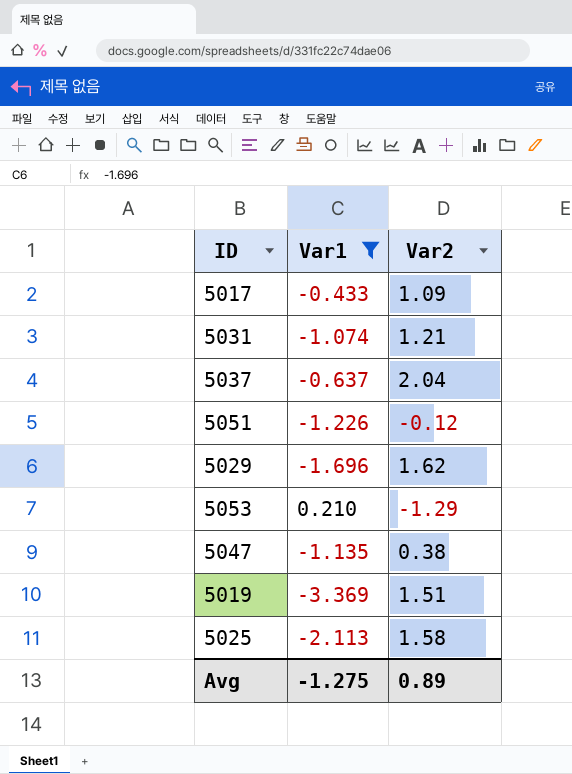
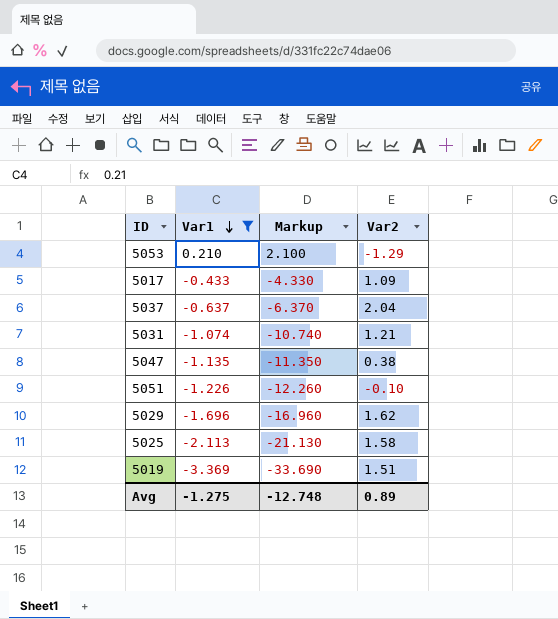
row order: none -> Var1 descending
column Markup | formula: none -> [Var1] * 10
5051 | Var2: -0.12 -> -0.10

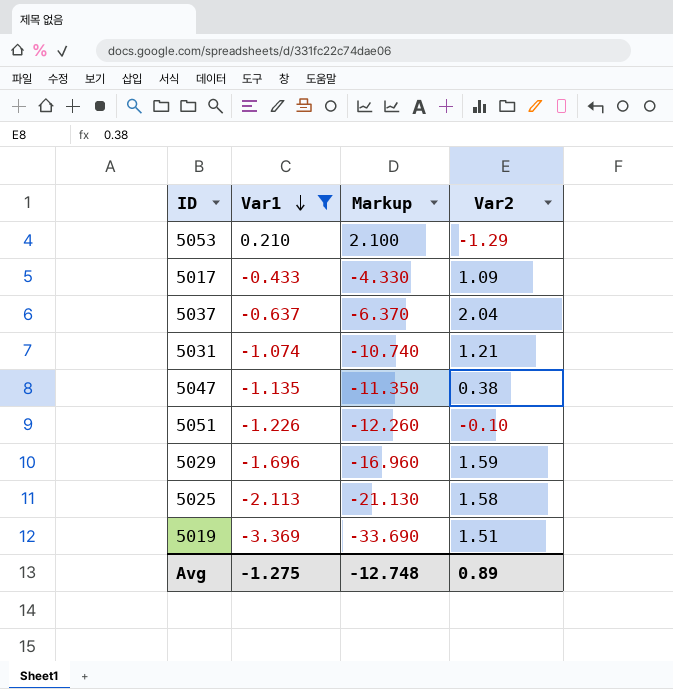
5029 | Var2: 1.62 -> 1.59

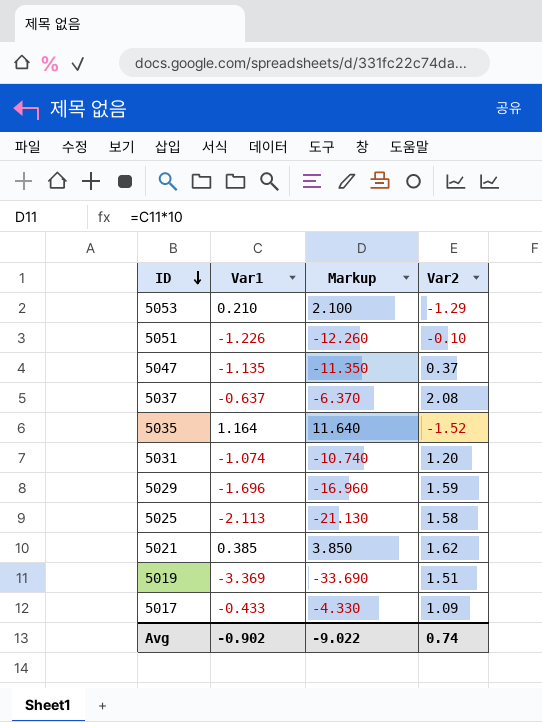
filter: Var1 <= 0.210 -> none
row order: Var1 descending -> ID descending
5047 | Var2: 0.38 -> 0.37
5037 | Var2: 2.04 -> 2.08
5031 | Var2: 1.21 -> 1.20
Avg | Var1: -1.275 -> -0.902
Avg | Markup: -12.748 -> -9.022
Avg | Var2: 0.89 -> 0.74

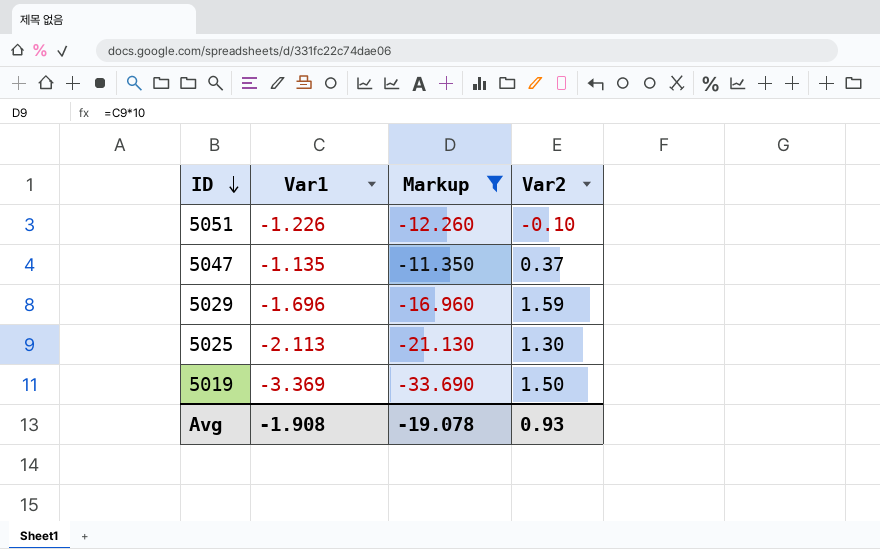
filter: none -> Markup <= -11.350
5025 | Var2: 1.58 -> 1.30
5019 | Var2: 1.51 -> 1.50
Avg | Var1: -0.902 -> -1.908
Avg | Markup: -9.022 -> -19.078
Avg | Var2: 0.74 -> 0.93

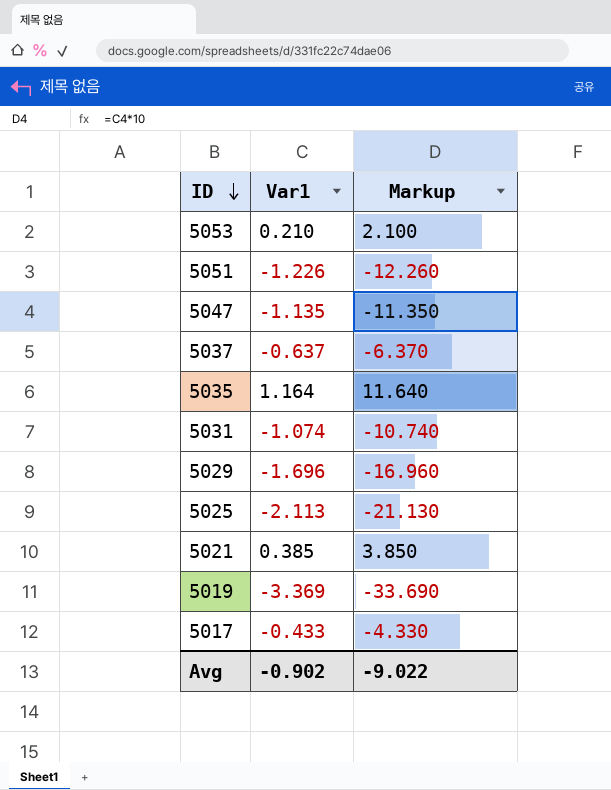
filter: Markup <= -11.350 -> none
column Var2 | position: 4 -> none
Avg | Var1: -1.908 -> -0.902
Avg | Markup: -19.078 -> -9.022

